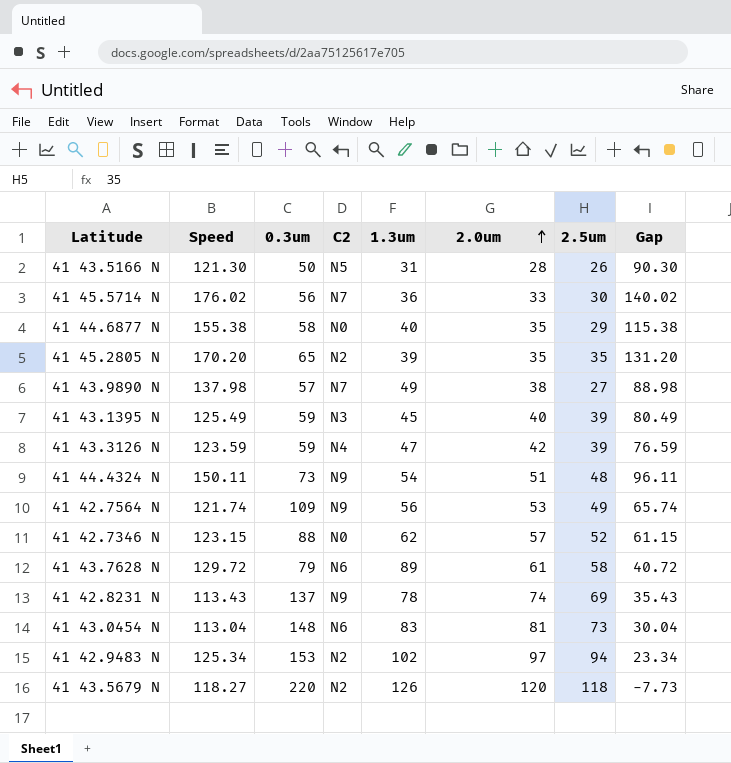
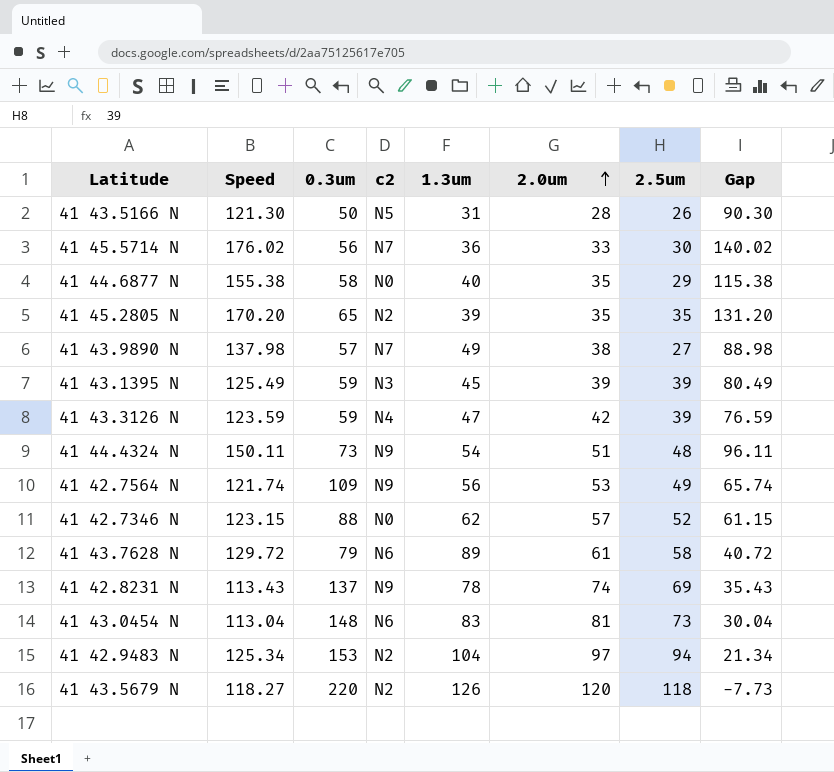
column name: C2 -> c2
41 43.1395 N | 2.0um: 40 -> 39
41 42.9483 N | 1.3um: 102 -> 104
41 42.9483 N | Gap: 23.34 -> 21.34

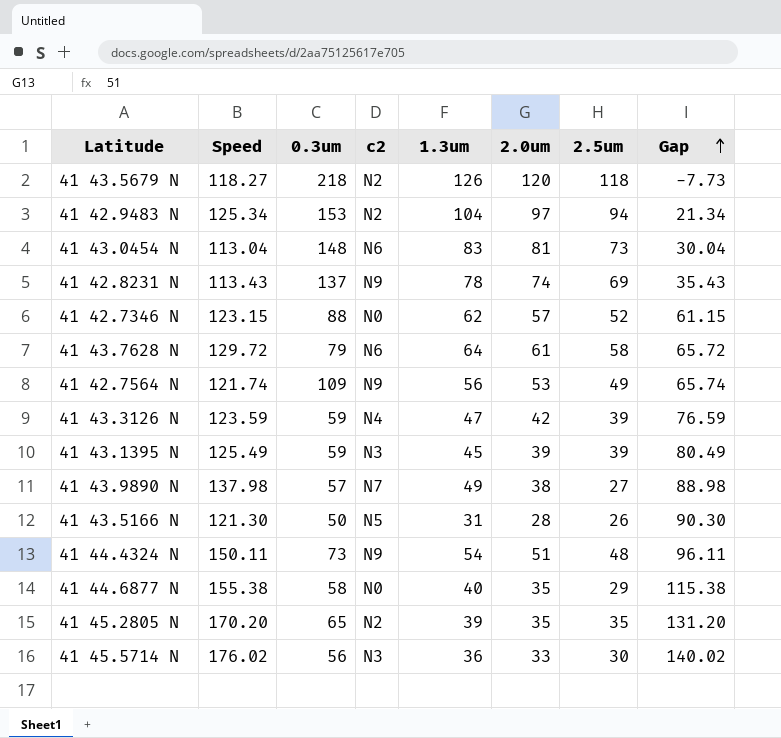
row order: 2.0um ascending -> Gap ascending
41 43.5679 N | 0.3um: 220 -> 218
41 43.7628 N | 1.3um: 89 -> 64
41 43.7628 N | Gap: 40.72 -> 65.72
41 45.5714 N | c2: N7 -> N3

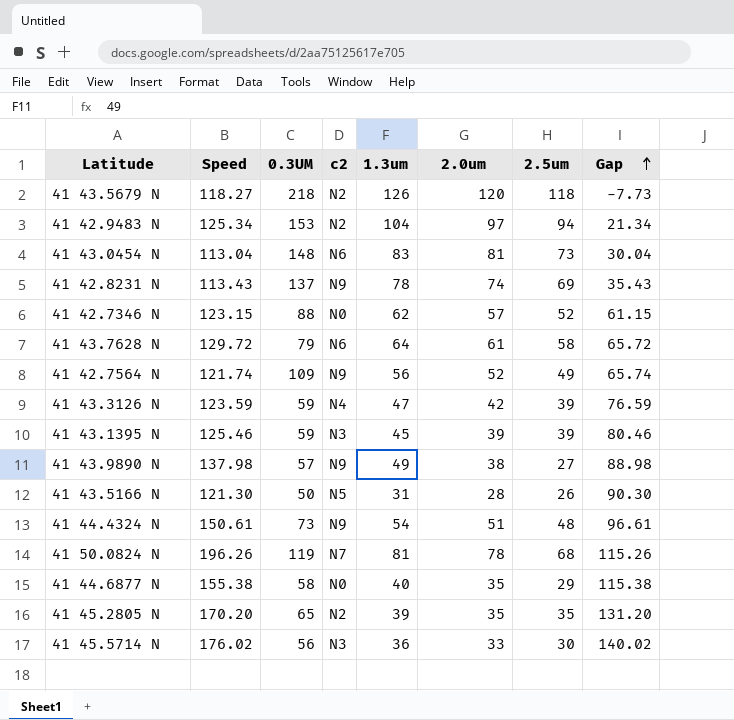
column name: 0.3um -> 0.3UM
41 42.7564 N | 2.0um: 53 -> 52
41 43.1395 N | Speed: 125.49 -> 125.46
41 43.1395 N | Gap: 80.49 -> 80.46
41 43.9890 N | c2: N7 -> N9
41 44.4324 N | Speed: 150.11 -> 150.61
41 44.4324 N | Gap: 96.11 -> 96.61
row 41 50.0824 N: none -> 196.26 | 119 | N7 | 81 | 78 | 68 | 115.26

